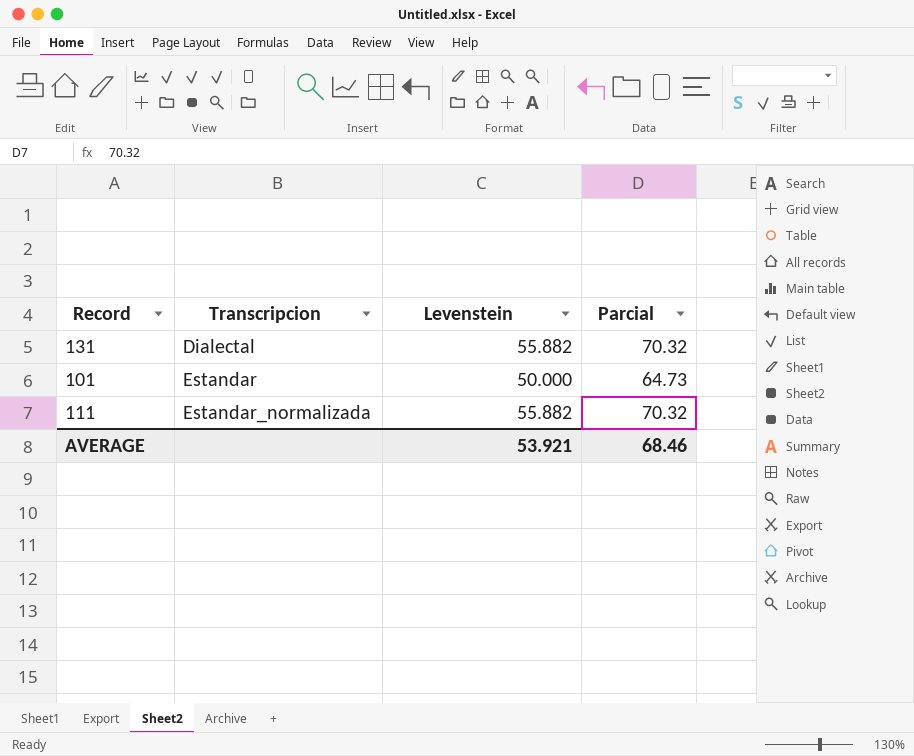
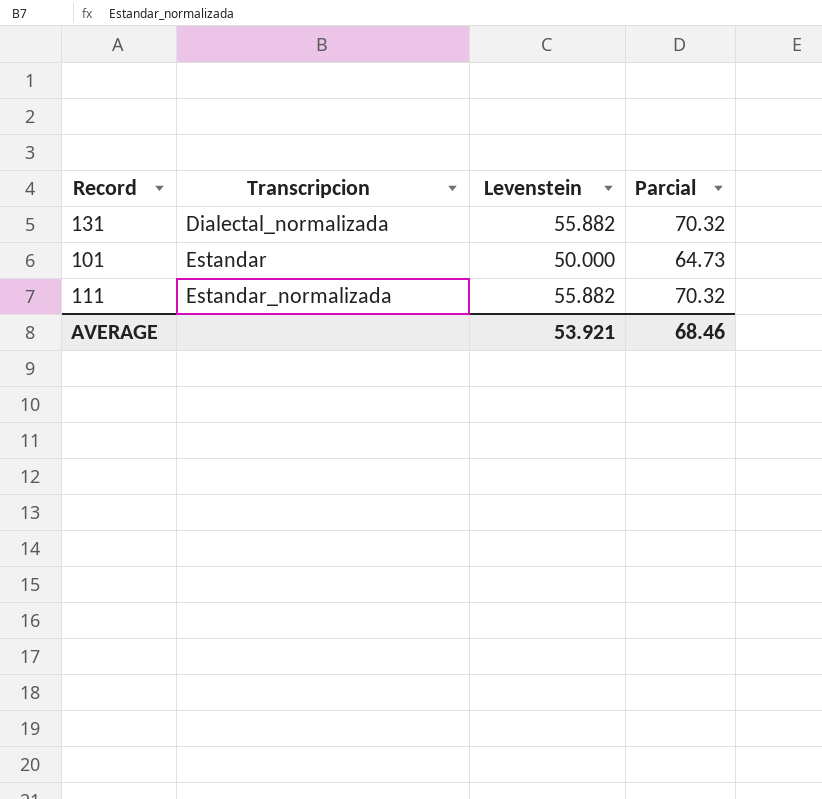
131 | Transcripcion: Dialectal -> Dialectal_normalizada

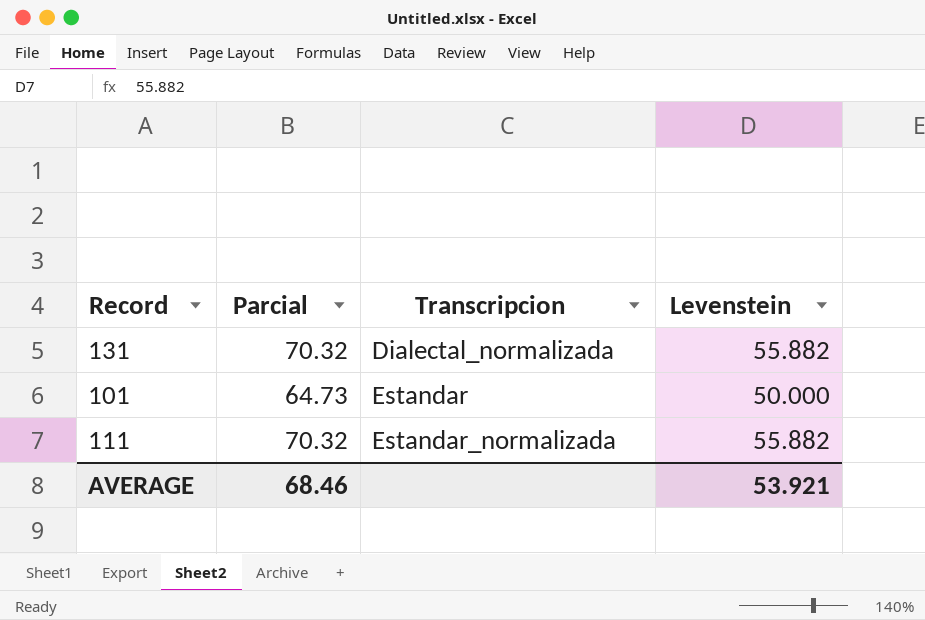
column Parcial | position: 4 -> 2

